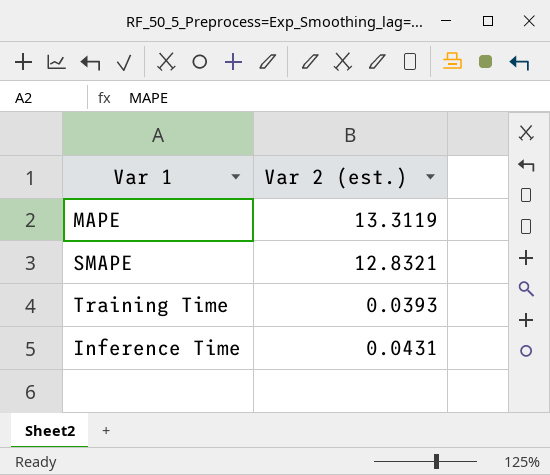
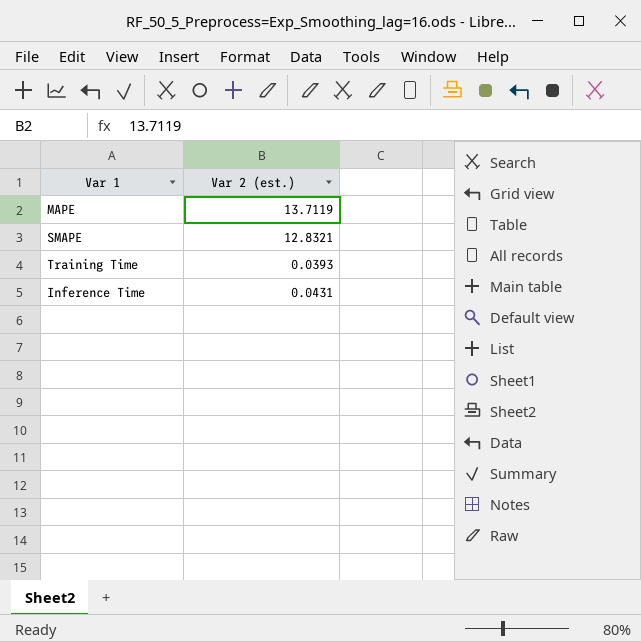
MAPE | Var 2 (est.): 13.3119 -> 13.7119

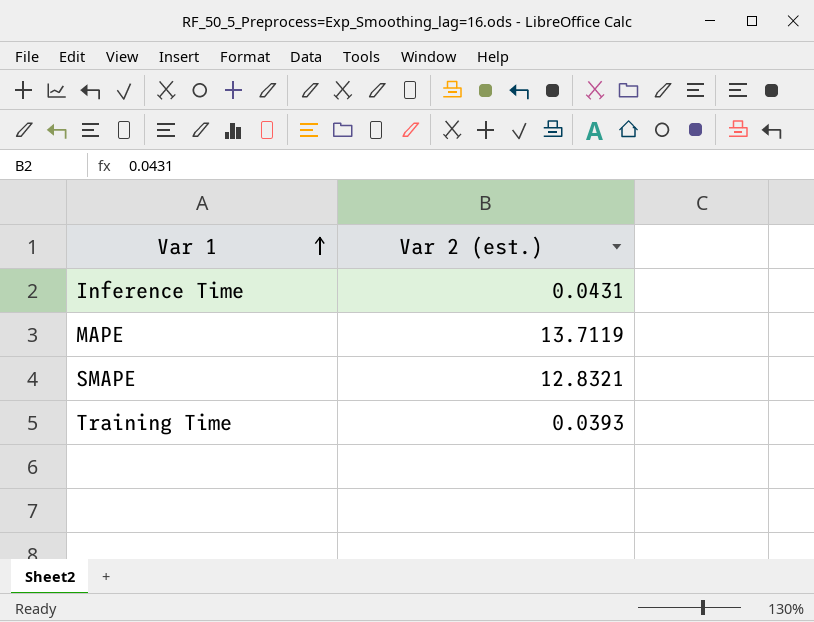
row order: none -> Var 1 ascending

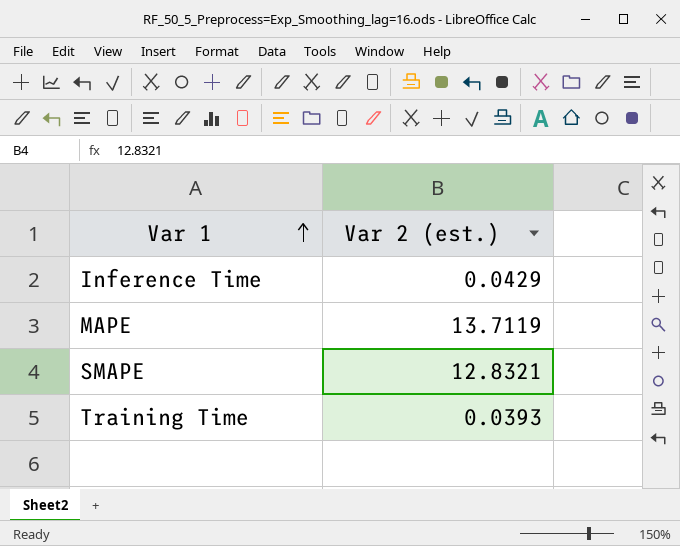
Inference Time | Var 2 (est.): 0.0431 -> 0.0429

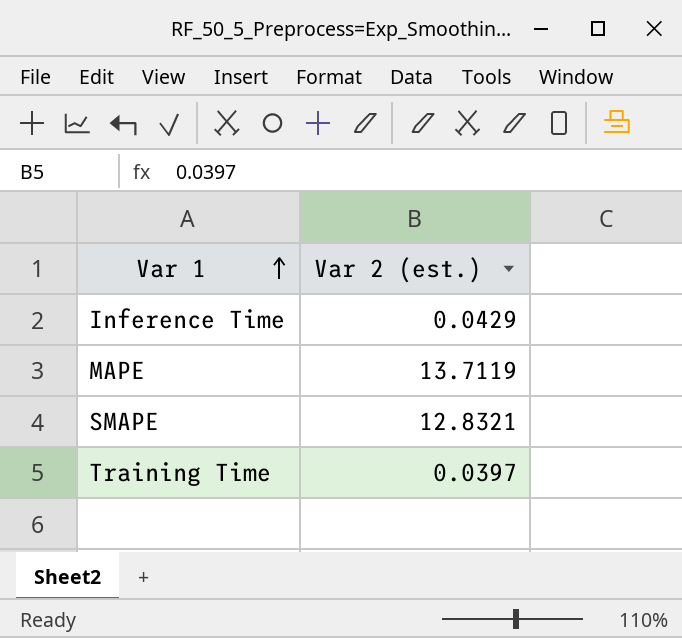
Training Time | Var 2 (est.): 0.0393 -> 0.0397

